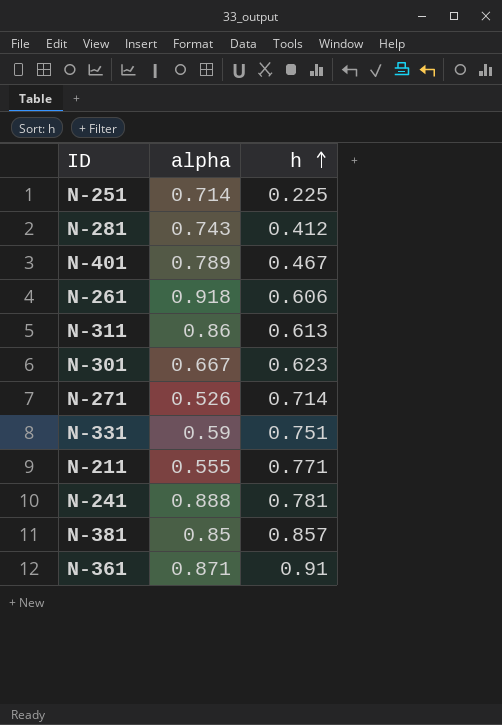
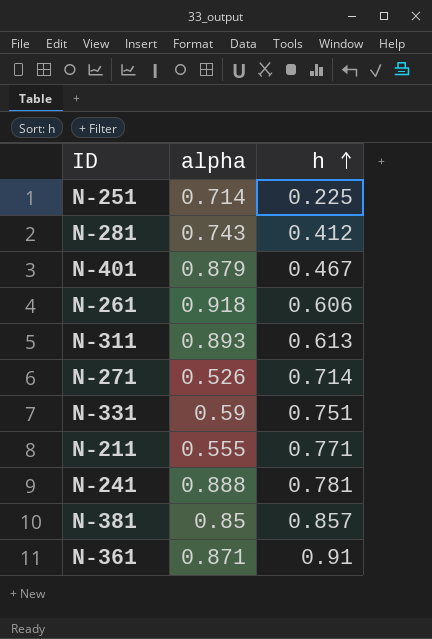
row N-301: 0.667 | 0.623 -> none
N-401 | alpha: 0.789 -> 0.879
N-311 | alpha: 0.86 -> 0.893

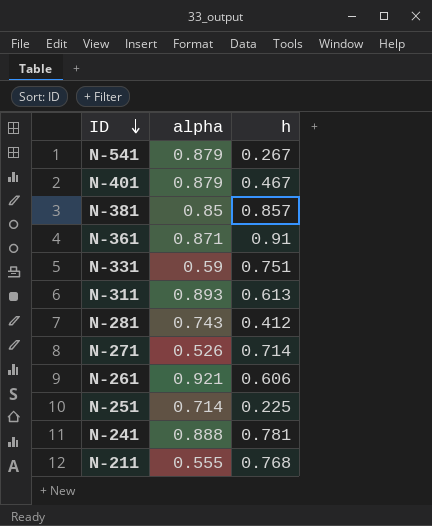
row order: h ascending -> ID descending
row N-541: none -> 0.879 | 0.267
N-261 | alpha: 0.918 -> 0.921
N-211 | h: 0.771 -> 0.768

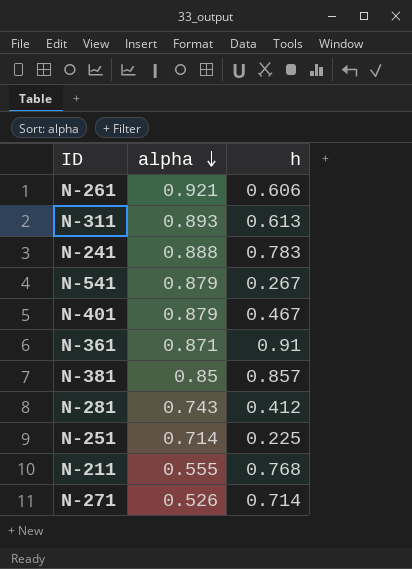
row order: ID descending -> alpha descending
row N-331: 0.59 | 0.751 -> none
N-241 | h: 0.781 -> 0.783

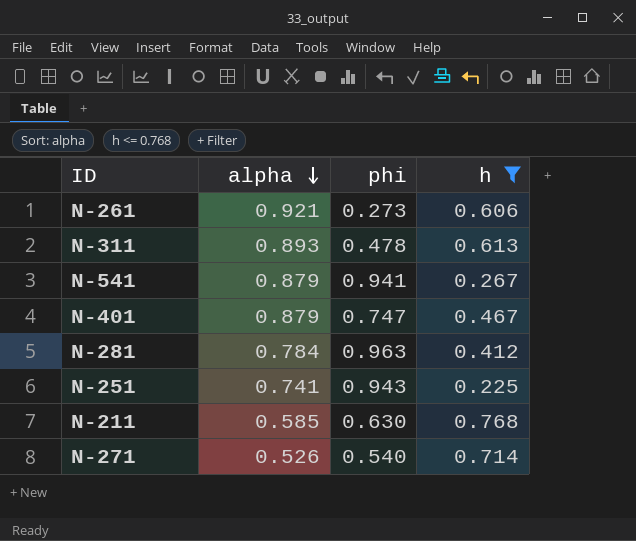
filter: none -> h <= 0.768
column phi | position: none -> 3
N-281 | alpha: 0.743 -> 0.784
N-251 | alpha: 0.714 -> 0.741
N-211 | alpha: 0.555 -> 0.585

